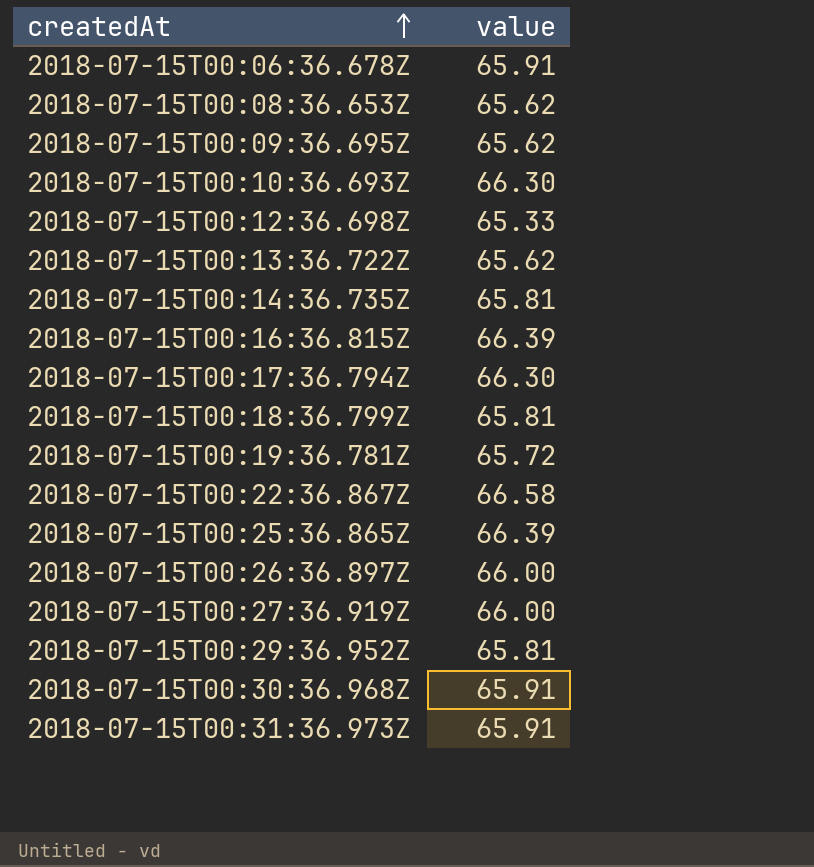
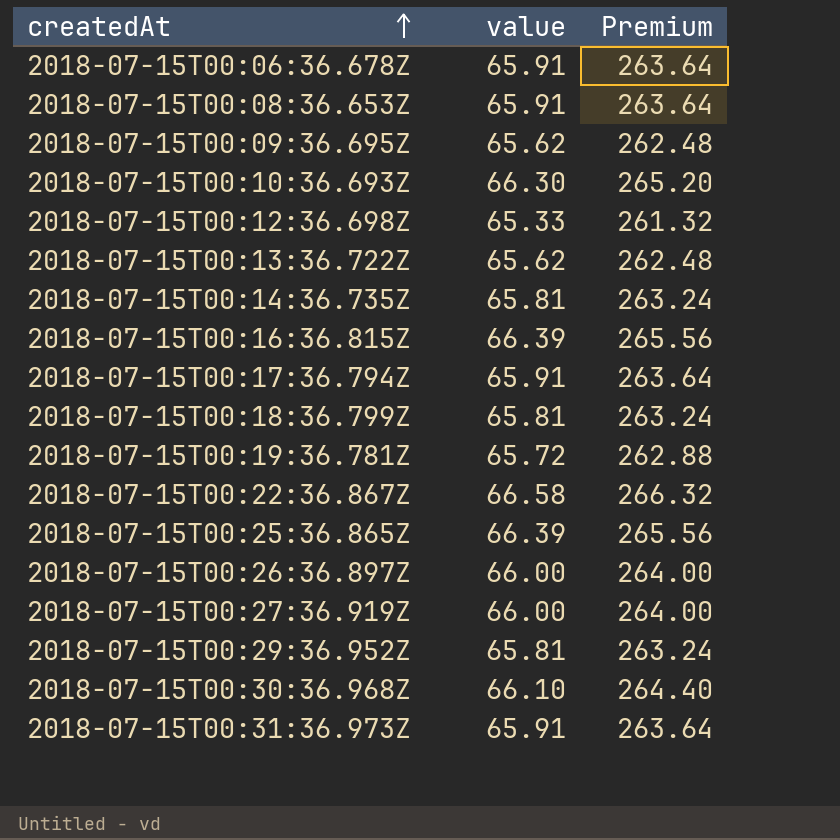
column Premium | formula: none -> [value] * 4
2018-07-15T00:08:36.653Z | value: 65.62 -> 65.91
2018-07-15T00:17:36.794Z | value: 66.30 -> 65.91
2018-07-15T00:30:36.968Z | value: 65.91 -> 66.10

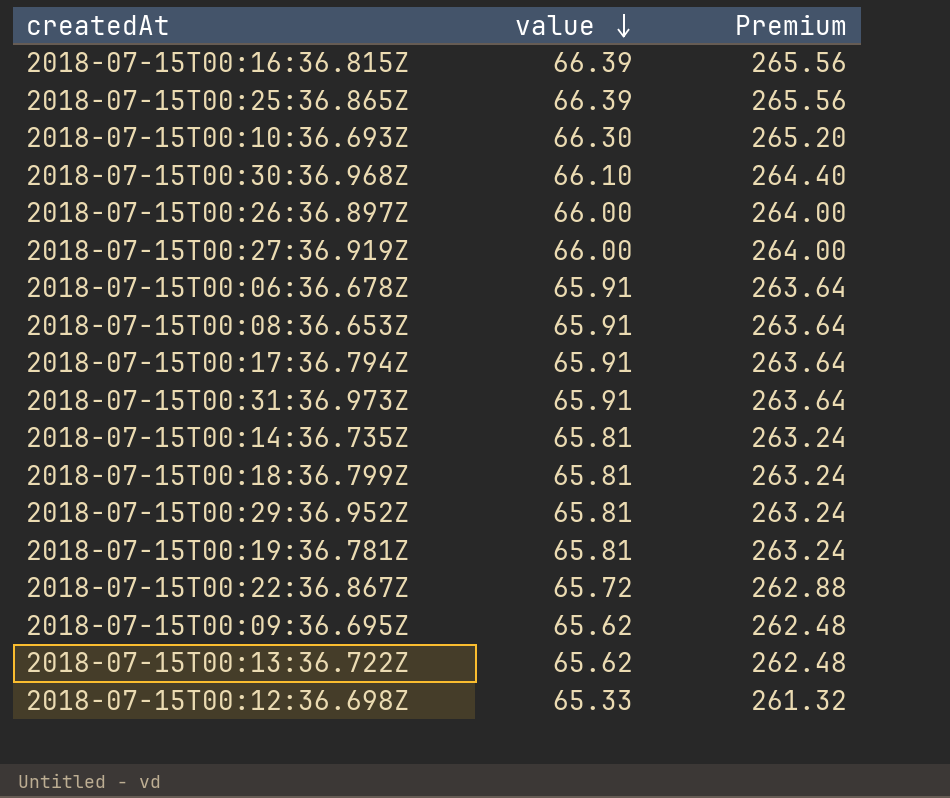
row order: createdAt ascending -> value descending
2018-07-15T00:19:36.781Z | value: 65.72 -> 65.81
2018-07-15T00:19:36.781Z | Premium: 262.88 -> 263.24
2018-07-15T00:22:36.867Z | value: 66.58 -> 65.72
2018-07-15T00:22:36.867Z | Premium: 266.32 -> 262.88

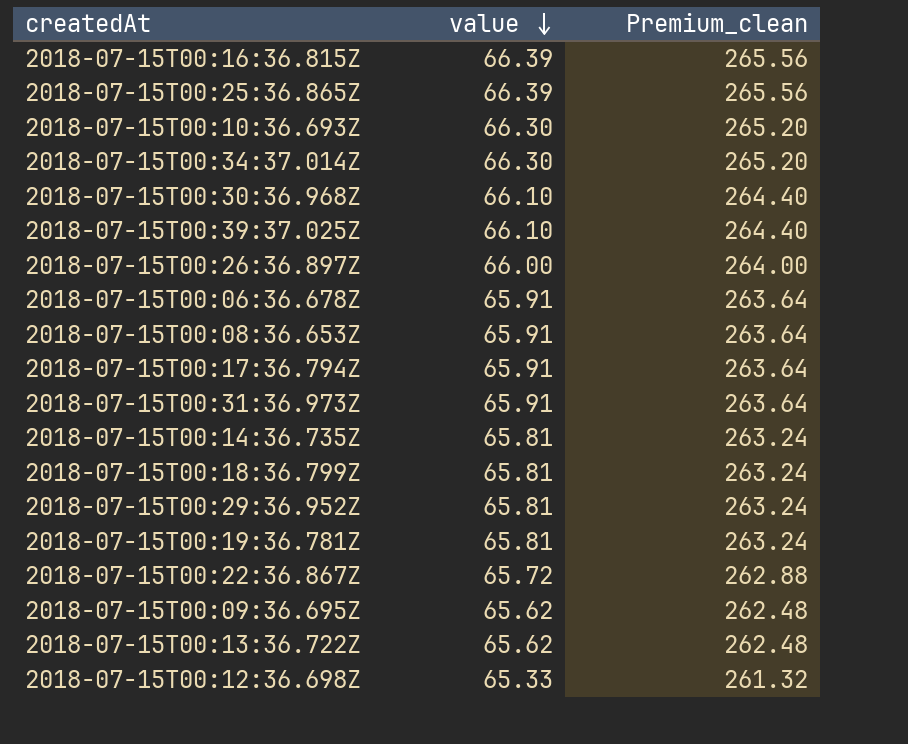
column name: Premium -> Premium_clean
row 2018-07-15T00:27:36.919Z: 66.00 | 264.00 -> none
row 2018-07-15T00:34:37.014Z: none -> 66.30 | 265.20
row 2018-07-15T00:39:37.025Z: none -> 66.10 | 264.40

